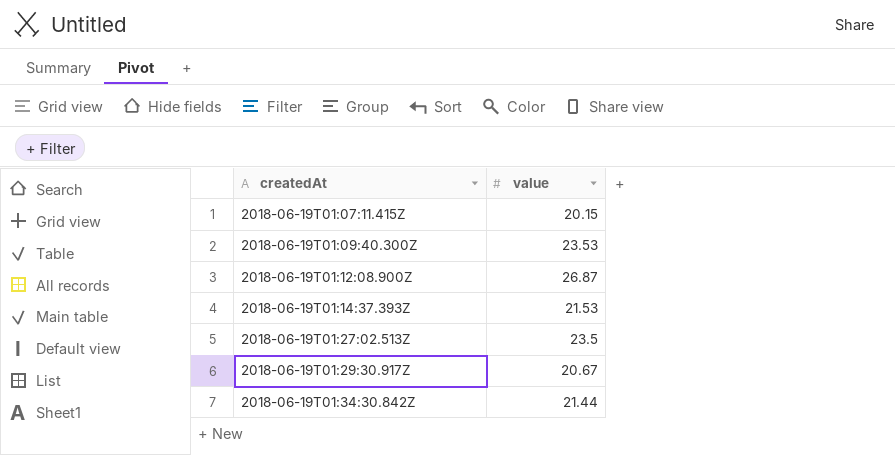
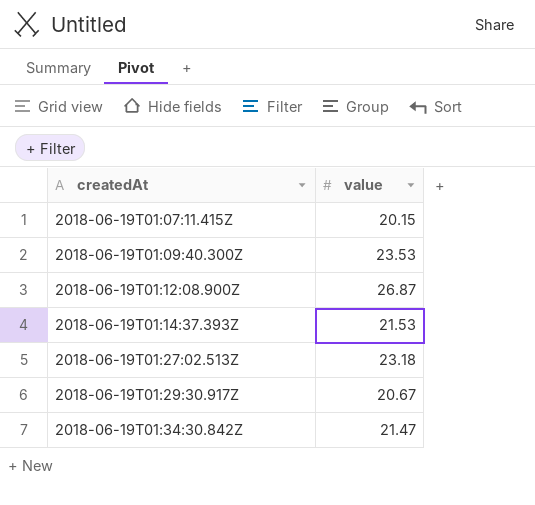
2018-06-19T01:27:02.513Z | value: 23.5 -> 23.18
2018-06-19T01:34:30.842Z | value: 21.44 -> 21.47

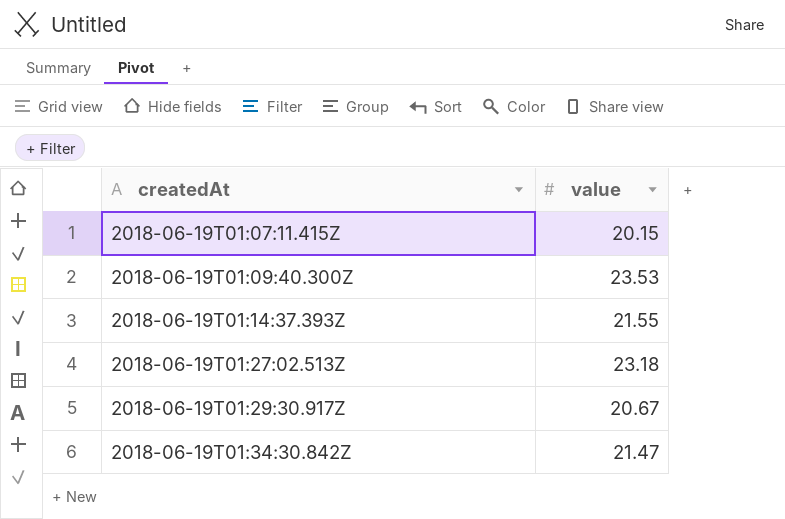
row 2018-06-19T01:12:08.900Z: 26.87 -> none
2018-06-19T01:14:37.393Z | value: 21.53 -> 21.55

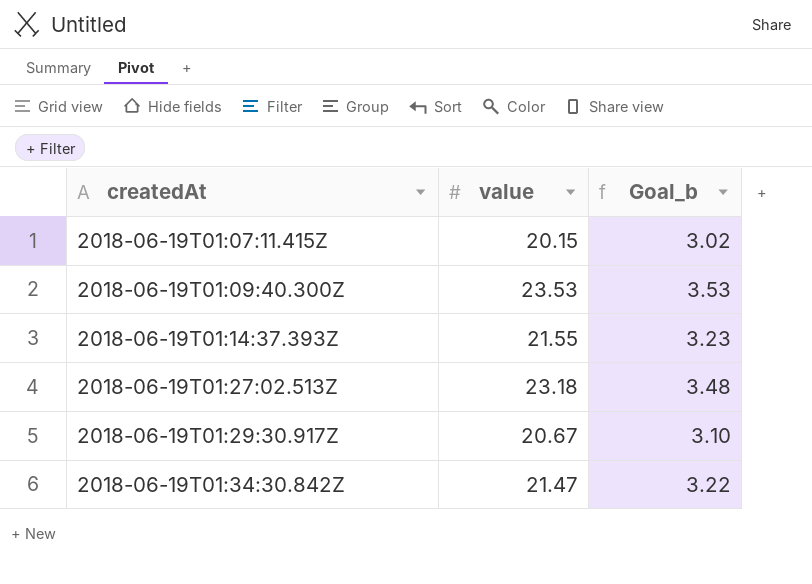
column Goal_b | formula: none -> [value] * 0.15

